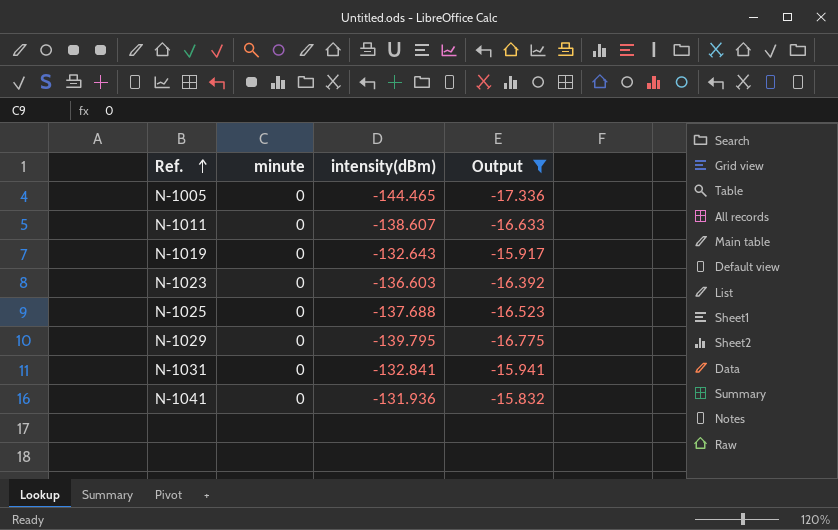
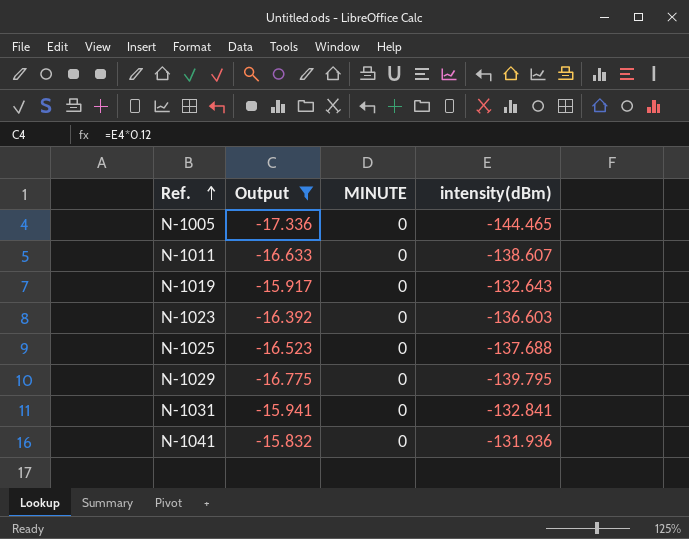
column Output | position: 4 -> 2
column name: minute -> MINUTE

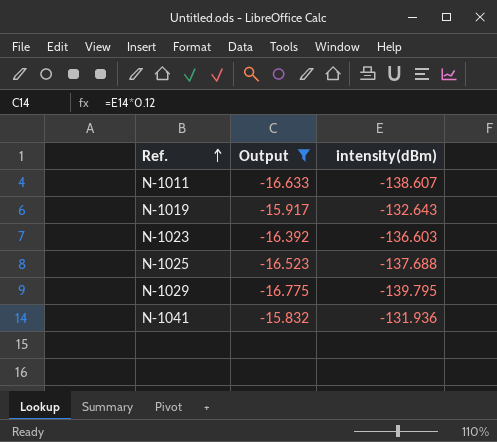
column MINUTE | position: 3 -> none
row N-1005: -17.336 | 0 | -144.465 -> none
row N-1031: -15.941 | 0 | -132.841 -> none

